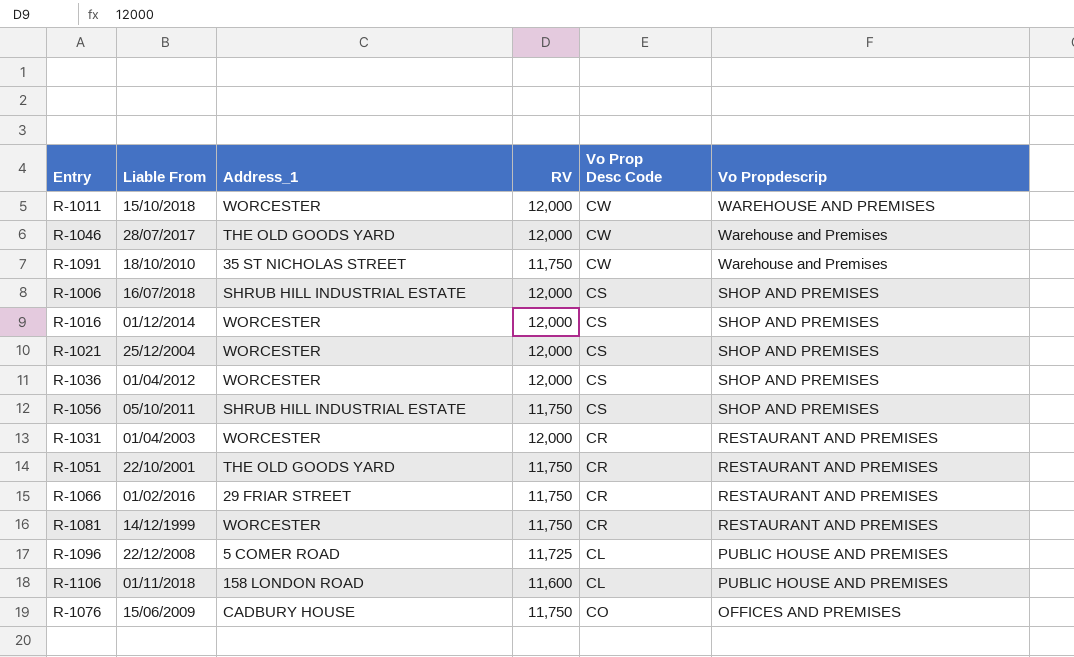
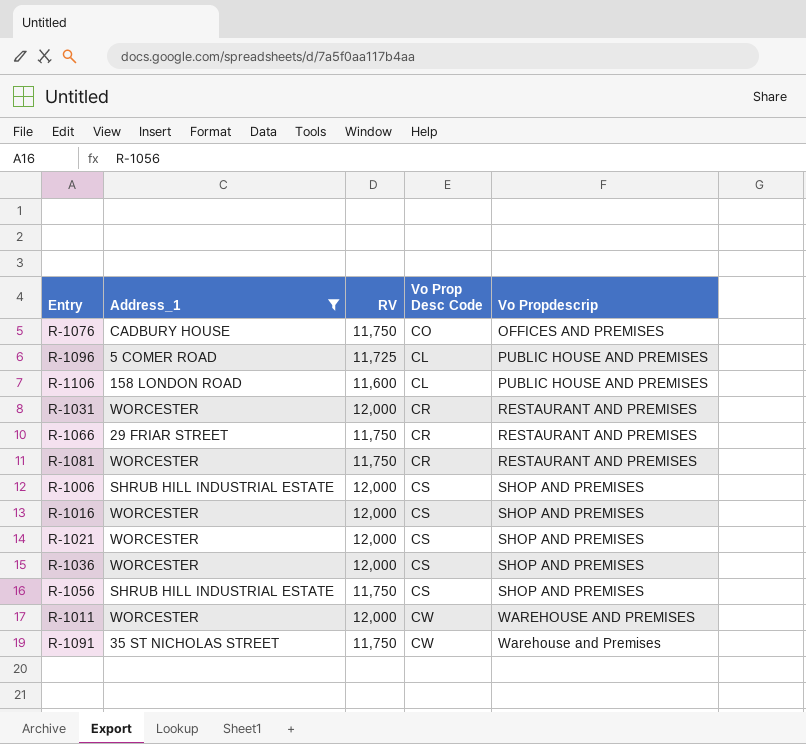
filter: none -> Address_1 != THE OLD GOODS YARD
row order: Vo Propdescrip descending -> Vo Propdescrip ascending
column Liable From | position: 2 -> none

